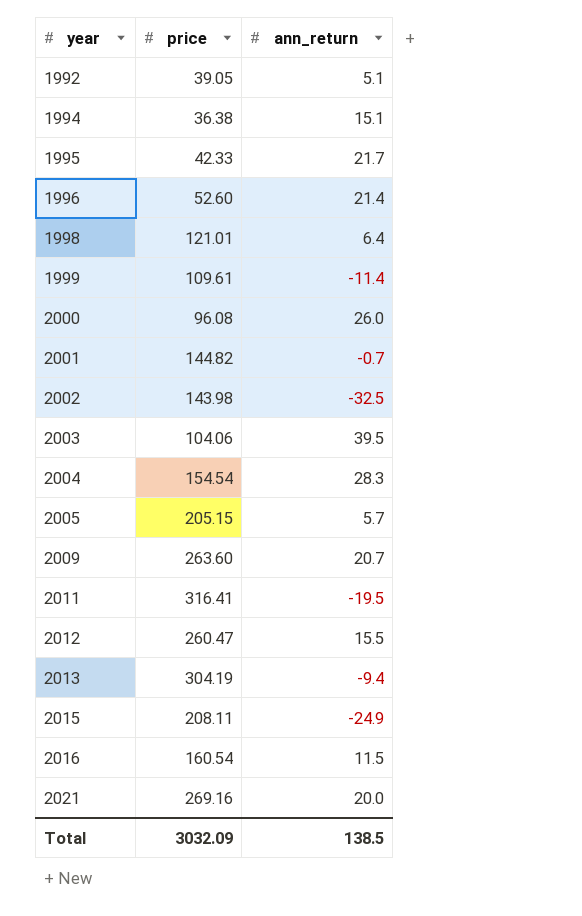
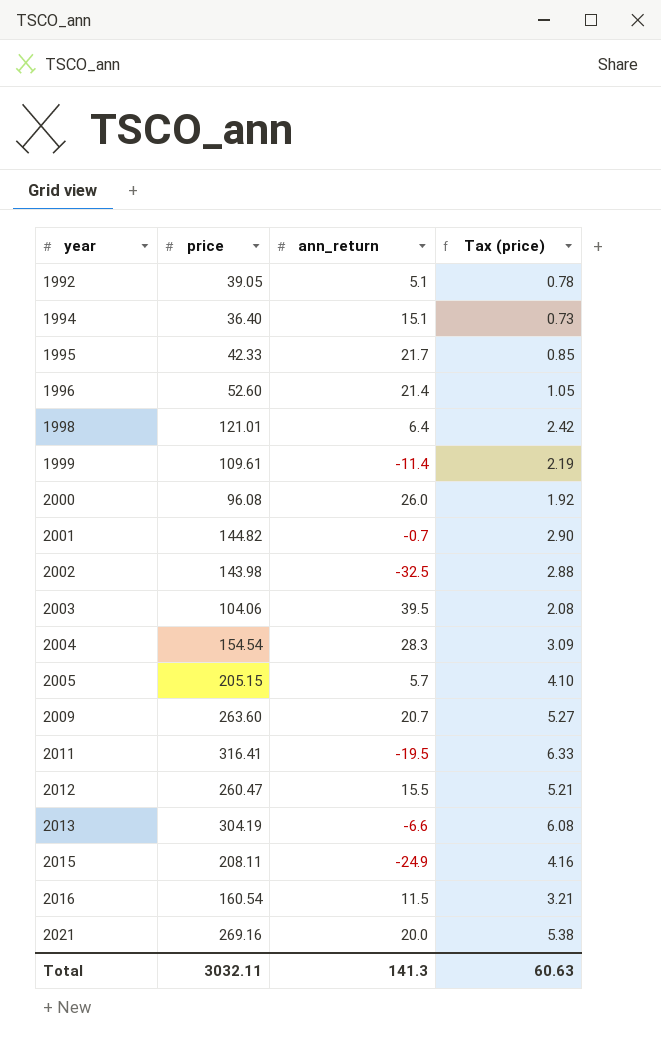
column Tax (price) | formula: none -> [price] * 0.02
1994 | price: 36.38 -> 36.40
2013 | ann_return: -9.4 -> -6.6
Total | price: 3032.09 -> 3032.11
Total | ann_return: 138.5 -> 141.3

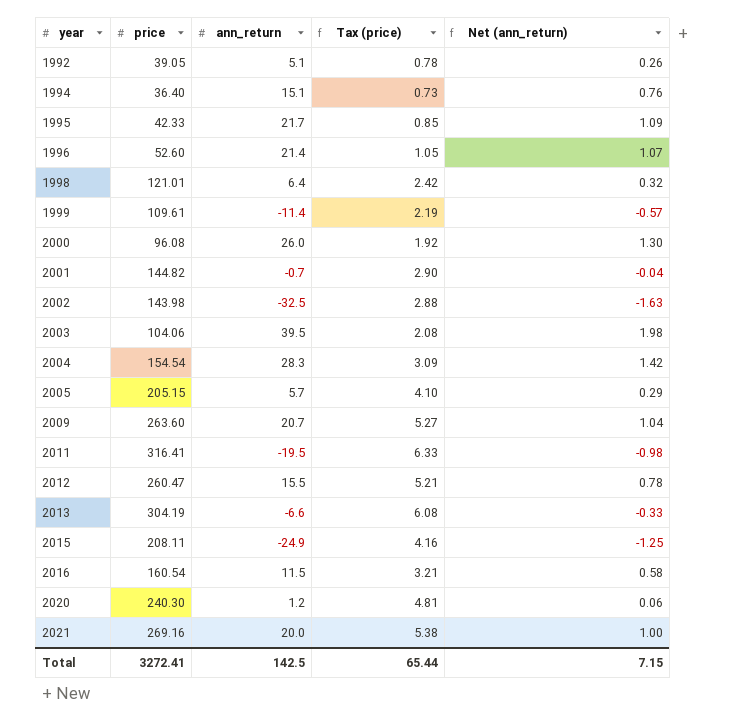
column Net (ann_return) | formula: none -> [ann_return] * 0.05
row 2020: none -> 240.30 | 1.2 | 4.81 | 0.06
Total | price: 3032.11 -> 3272.41
Total | ann_return: 141.3 -> 142.5
Total | Tax (price): 60.63 -> 65.44

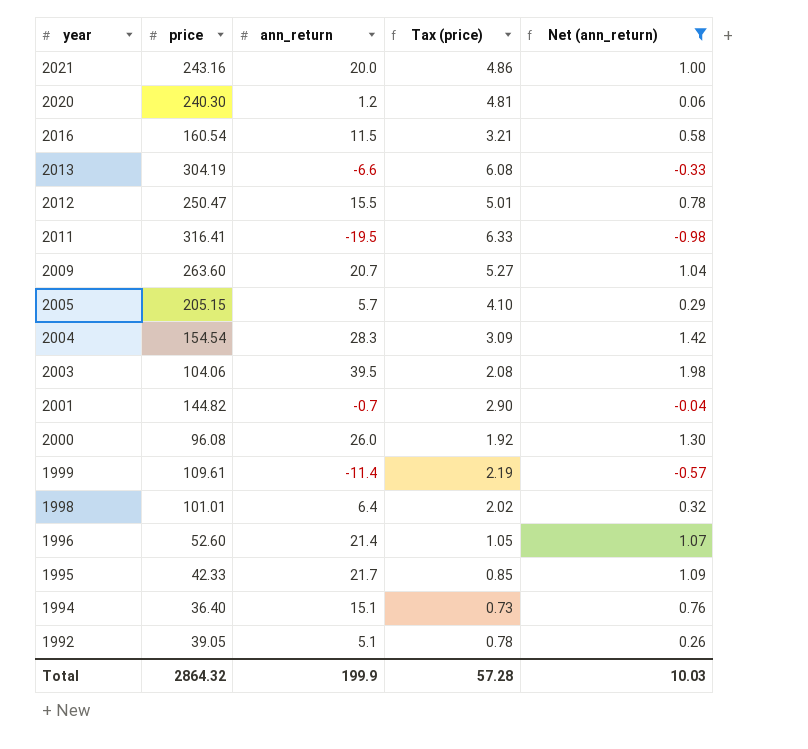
filter: none -> Net (ann_return) >= -0.98
row order: year ascending -> year descending
2021 | price: 269.16 -> 243.16
2021 | Tax (price): 5.38 -> 4.86
2012 | price: 260.47 -> 250.47
2012 | Tax (price): 5.21 -> 5.01
1998 | price: 121.01 -> 101.01
1998 | Tax (price): 2.42 -> 2.02
Total | price: 3272.41 -> 2864.32
Total | ann_return: 142.5 -> 199.9
Total | Tax (price): 65.44 -> 57.28
Total | Net (ann_return): 7.15 -> 10.03

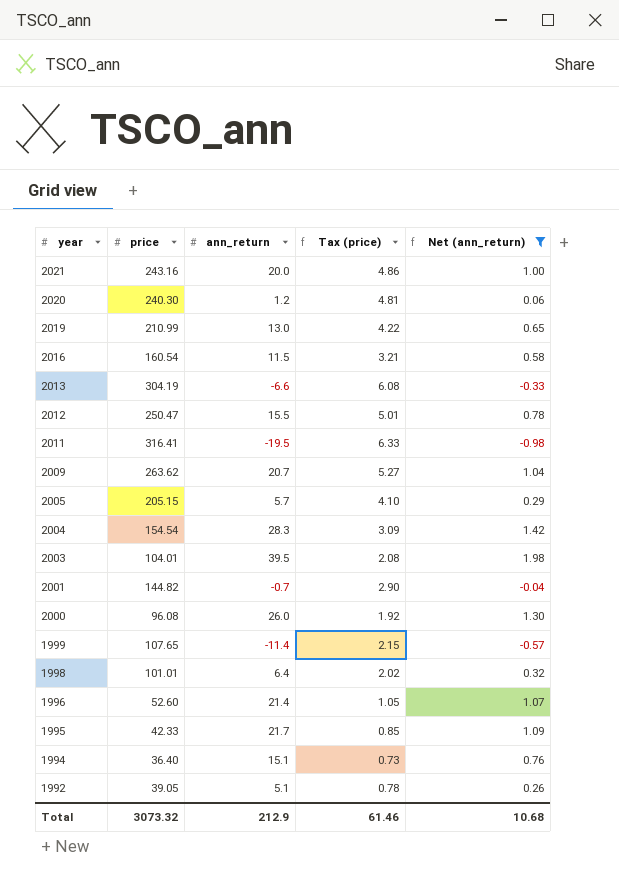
row 2019: none -> 210.99 | 13.0 | 4.22 | 0.65
2009 | price: 263.60 -> 263.62
2003 | price: 104.06 -> 104.01
1999 | price: 109.61 -> 107.65
1999 | Tax (price): 2.19 -> 2.15
Total | price: 2864.32 -> 3073.32
Total | ann_return: 199.9 -> 212.9
Total | Tax (price): 57.28 -> 61.46
Total | Net (ann_return): 10.03 -> 10.68

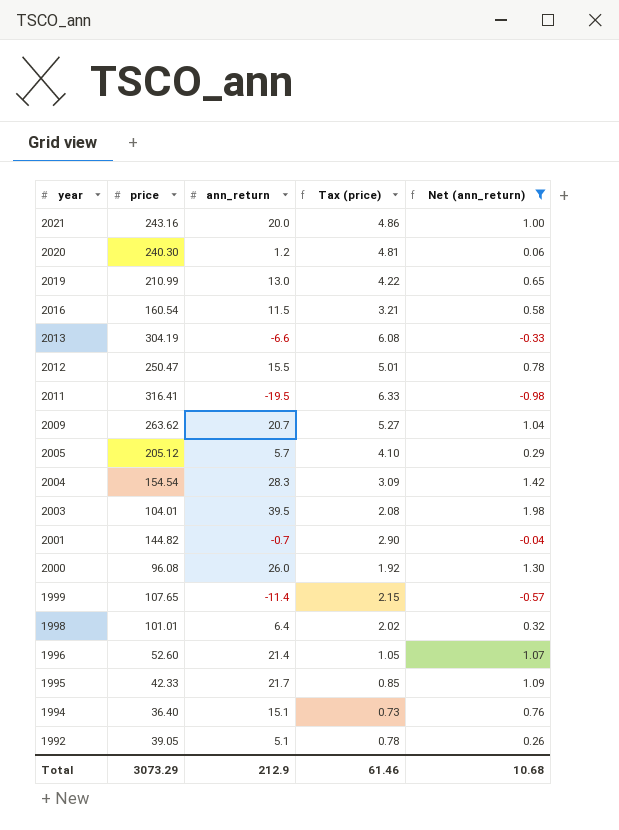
2005 | price: 205.15 -> 205.12
Total | price: 3073.32 -> 3073.29

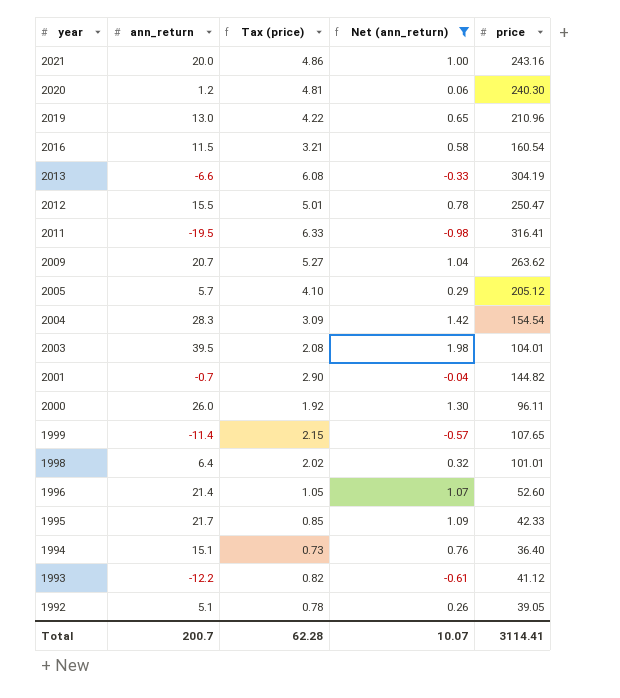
column price | position: 2 -> 5
2019 | price: 210.99 -> 210.96
2000 | price: 96.08 -> 96.11
row 1993: none -> -12.2 | 0.82 | -0.61 | 41.12
Total | ann_return: 212.9 -> 200.7
Total | Tax (price): 61.46 -> 62.28
Total | Net (ann_return): 10.68 -> 10.07
Total | price: 3073.29 -> 3114.41

